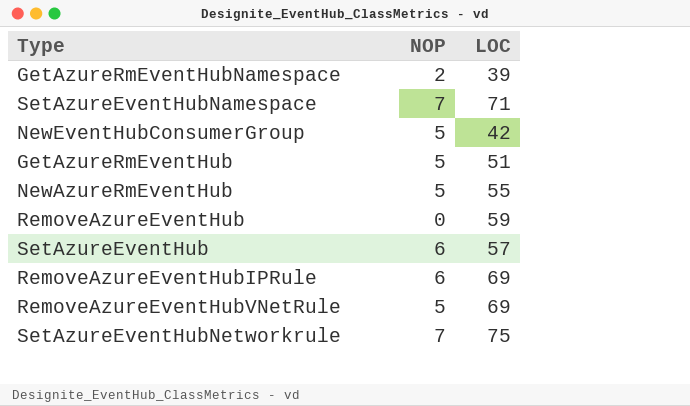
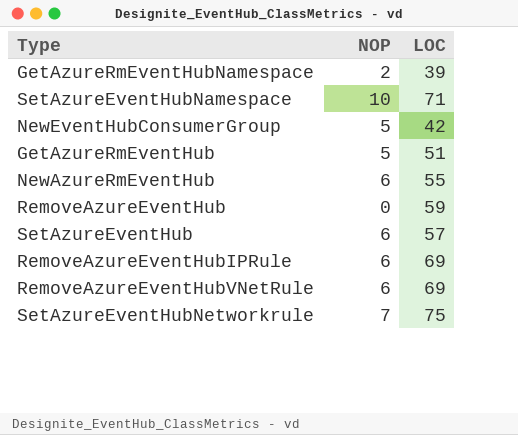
SetAzureEventHubNamespace | NOP: 7 -> 10
NewAzureRmEventHub | NOP: 5 -> 6
RemoveAzureEventHubVNetRule | NOP: 5 -> 6

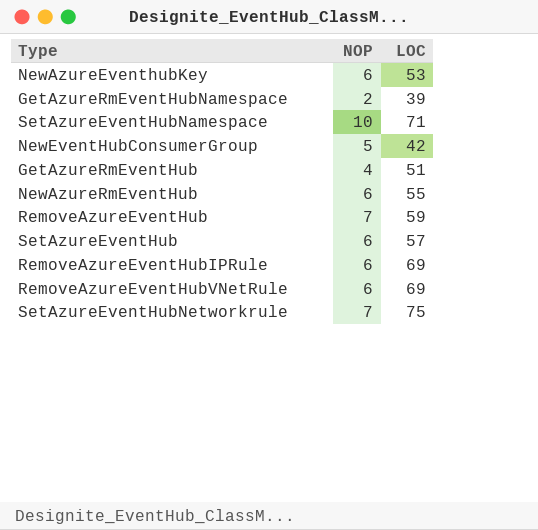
row NewAzureEventhubKey: none -> 6 | 53
GetAzureRmEventHub | NOP: 5 -> 4
RemoveAzureEventHub | NOP: 0 -> 7

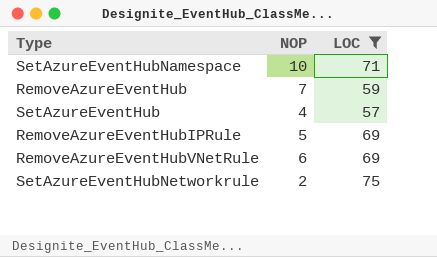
filter: none -> LOC >= 57
SetAzureEventHub | NOP: 6 -> 4
RemoveAzureEventHubIPRule | NOP: 6 -> 5
SetAzureEventHubNetworkrule | NOP: 7 -> 2

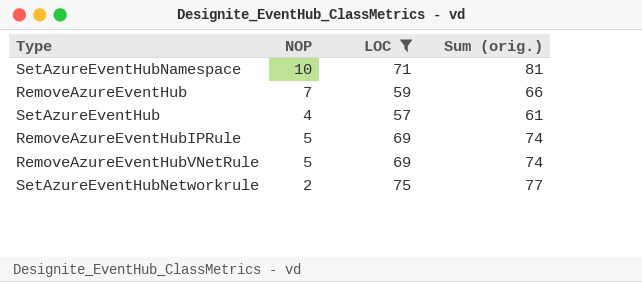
column Sum (orig.) | formula: none -> [NOP] + [LOC]
RemoveAzureEventHubVNetRule | NOP: 6 -> 5

